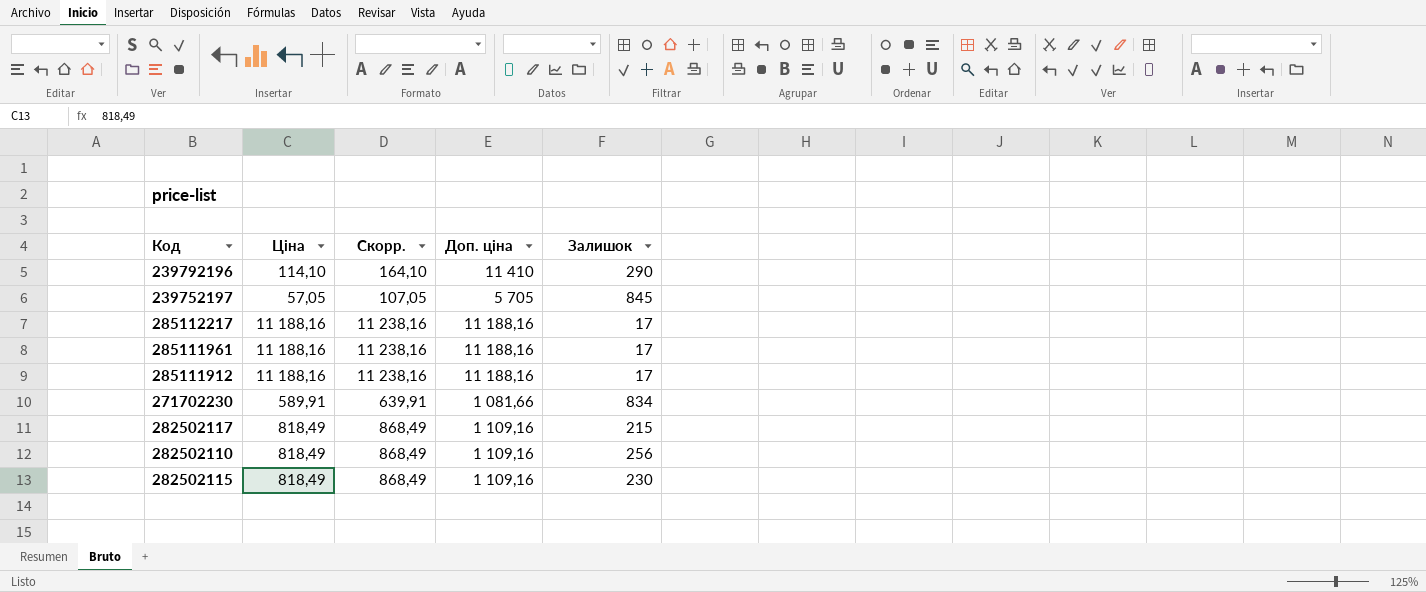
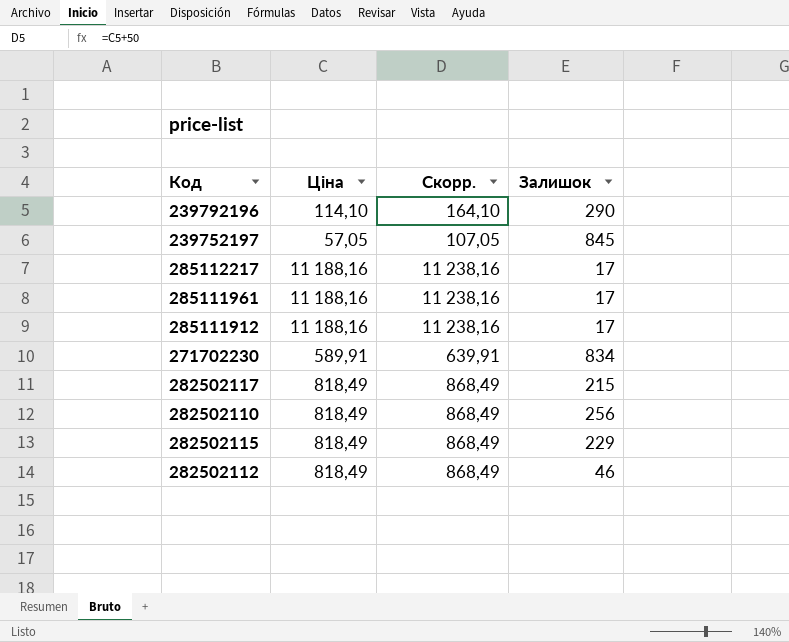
column Доп. ціна | position: 4 -> none
282502115 | Залишок: 230 -> 229
row 282502112: none -> 818,49 | 868,49 | 46

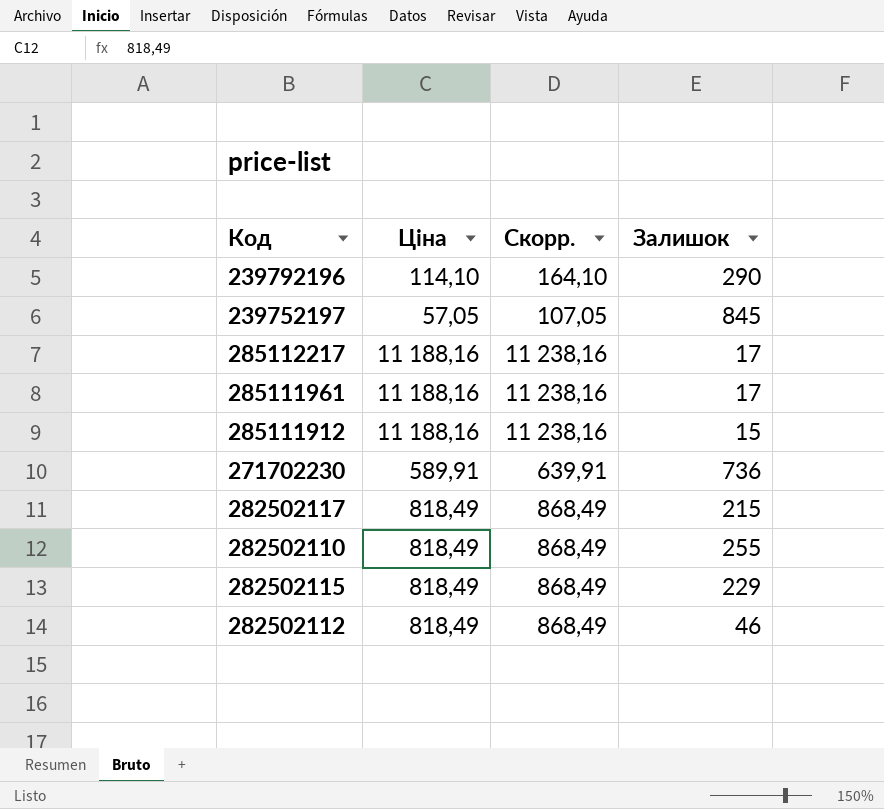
285111912 | Залишок: 17 -> 15
271702230 | Залишок: 834 -> 736
282502110 | Залишок: 256 -> 255

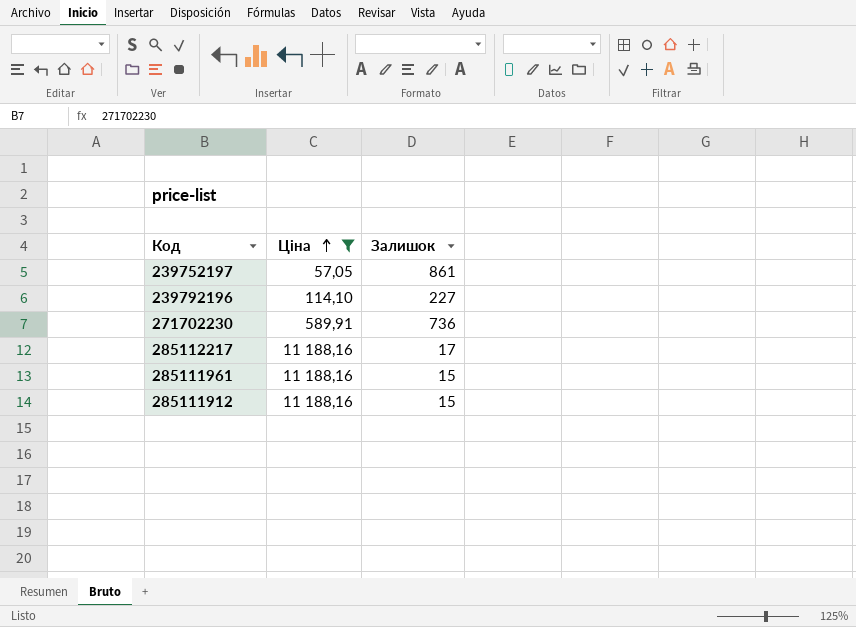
filter: none -> Ціна != 818,49
row order: none -> Ціна ascending
column Скорр. | formula: [Ціна] + 50 -> none
239752197 | Залишок: 845 -> 861
239792196 | Залишок: 290 -> 227
285111961 | Залишок: 17 -> 15

